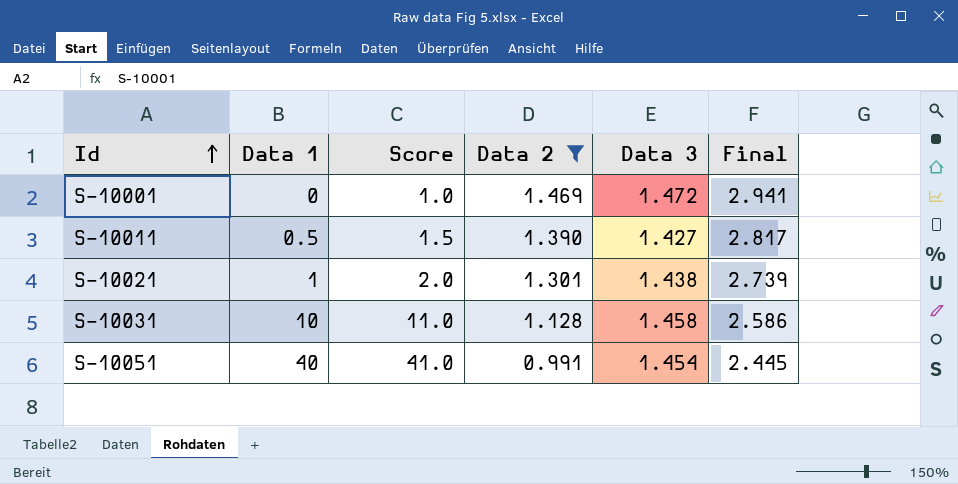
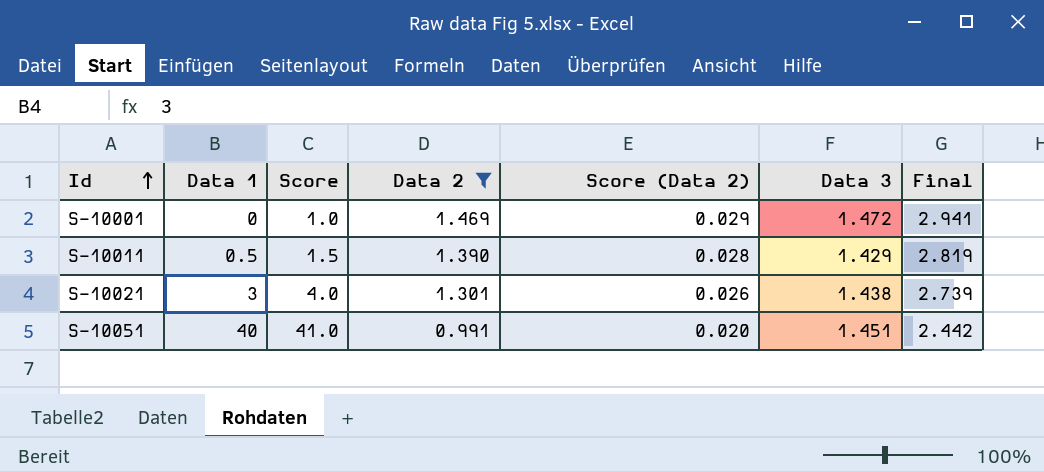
column Score (Data 2) | formula: none -> [Data 2] * 0.02
row S-10031: 10 | 11.0 | 1.128 | 1.458 | 2.586 -> none
S-10011 | Data 3: 1.427 -> 1.429
S-10011 | Final: 2.817 -> 2.819
S-10021 | Data 1: 1 -> 3
S-10021 | Score: 2.0 -> 4.0
S-10051 | Data 3: 1.454 -> 1.451
S-10051 | Final: 2.445 -> 2.442

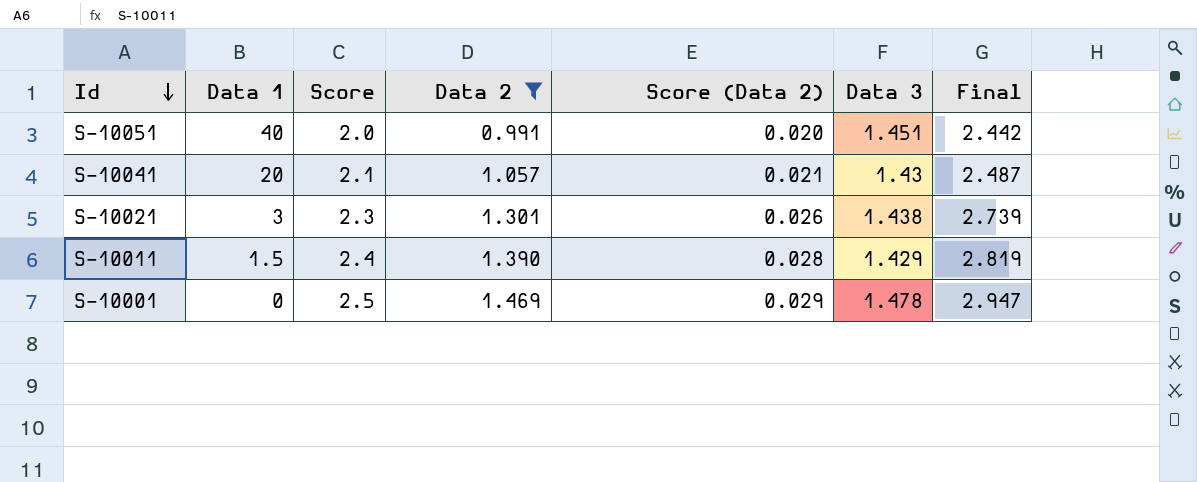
row order: Id ascending -> Id descending
column Score | formula: [Data 1] + 1 -> [Data 2] + 1
row S-10041: none -> 20 | 2.1 | 1.057 | 0.021 | 1.43 | 2.487
S-10011 | Data 1: 0.5 -> 1.5
S-10001 | Data 3: 1.472 -> 1.478
S-10001 | Final: 2.941 -> 2.947

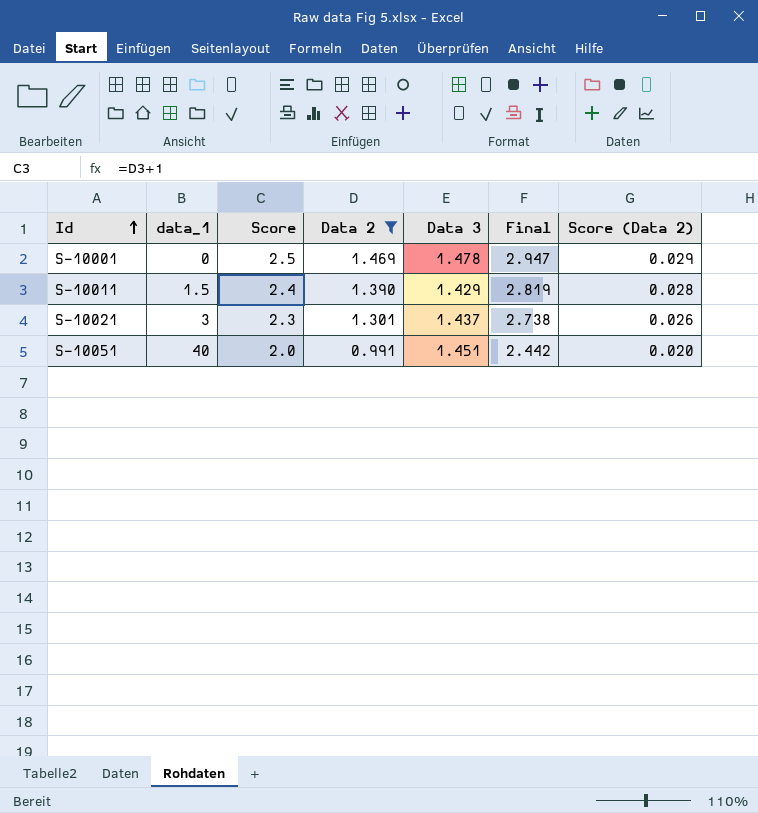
row order: Id descending -> Id ascending
column name: Data 1 -> data_1
column Score (Data 2) | position: 5 -> 7
row S-10041: 20 | 2.1 | 1.057 | 0.021 | 1.43 | 2.487 -> none
S-10021 | Data 3: 1.438 -> 1.437
S-10021 | Final: 2.739 -> 2.738

